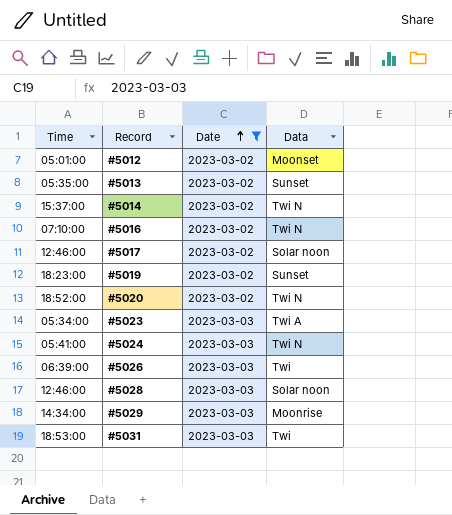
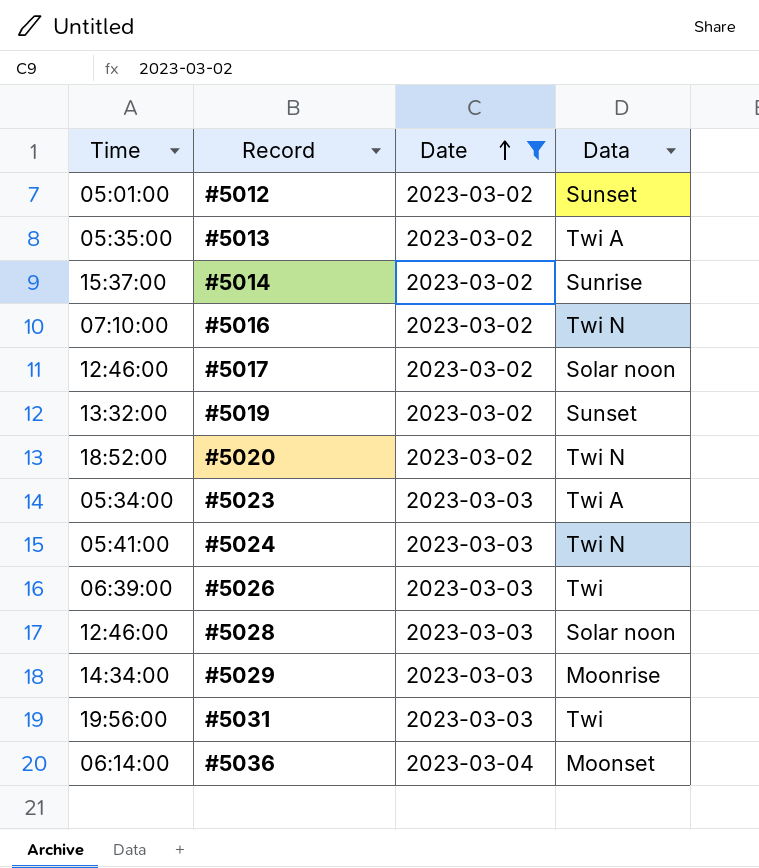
#5012 | Data: Moonset -> Sunset
#5013 | Data: Sunset -> Twi A
#5014 | Data: Twi N -> Sunrise
#5019 | Time: 18:23:00 -> 13:32:00
#5031 | Time: 18:53:00 -> 19:56:00
row #5036: none -> 06:14:00 | 2023-03-04 | Moonset

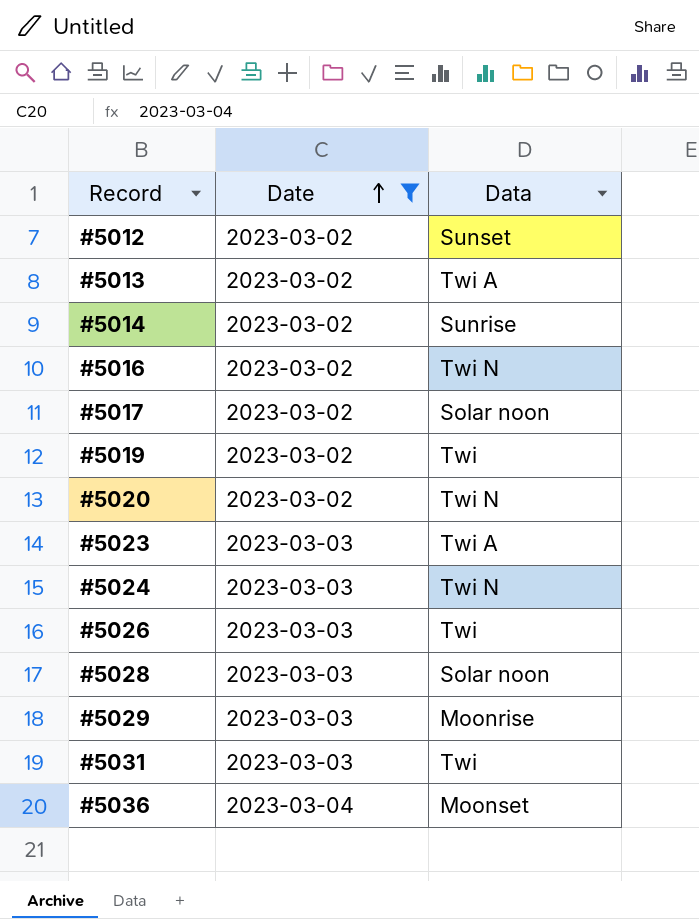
column Time | position: 1 -> none
#5019 | Data: Sunset -> Twi

